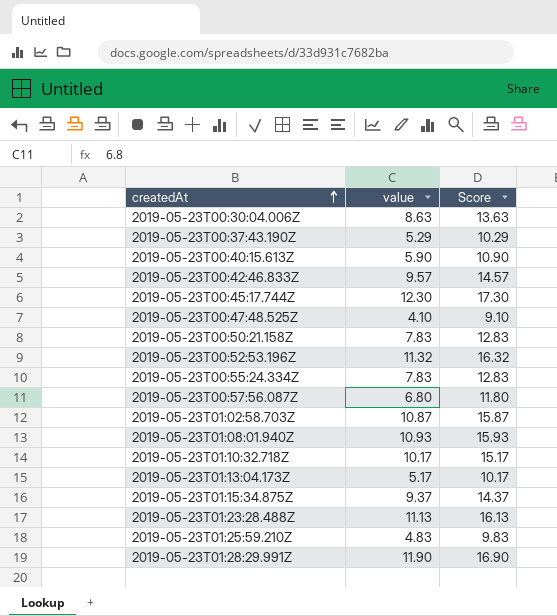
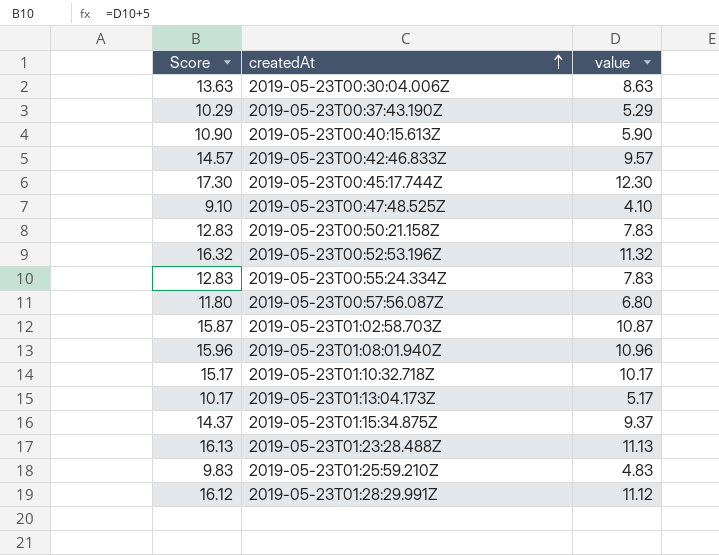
column Score | position: 3 -> 1
2019-05-23T01:08:01.940Z | Score: 15.93 -> 15.96
2019-05-23T01:08:01.940Z | value: 10.93 -> 10.96
2019-05-23T01:28:29.991Z | Score: 16.90 -> 16.12
2019-05-23T01:28:29.991Z | value: 11.90 -> 11.12

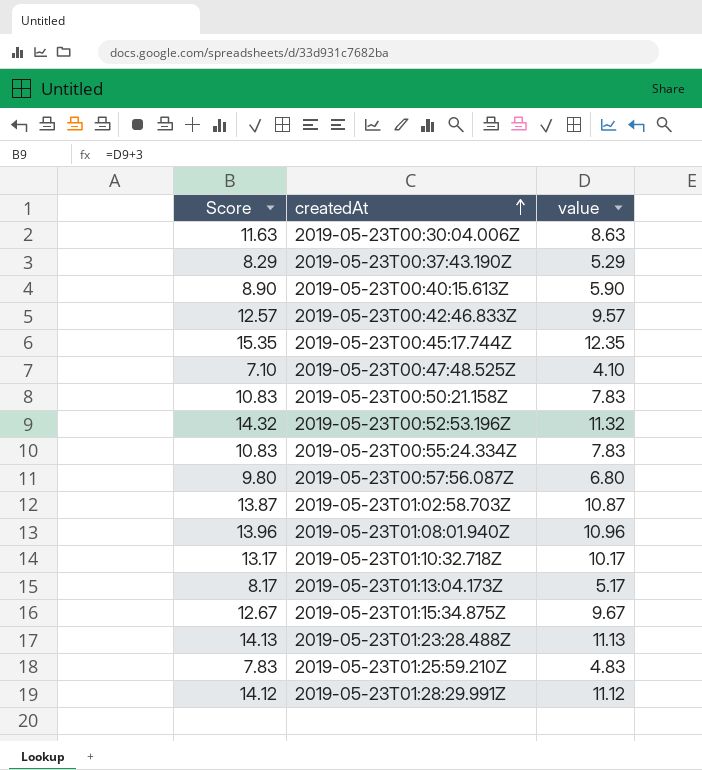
column Score | formula: [value] + 5 -> [value] + 3
2019-05-23T00:45:17.744Z | value: 12.30 -> 12.35
2019-05-23T01:15:34.875Z | value: 9.37 -> 9.67

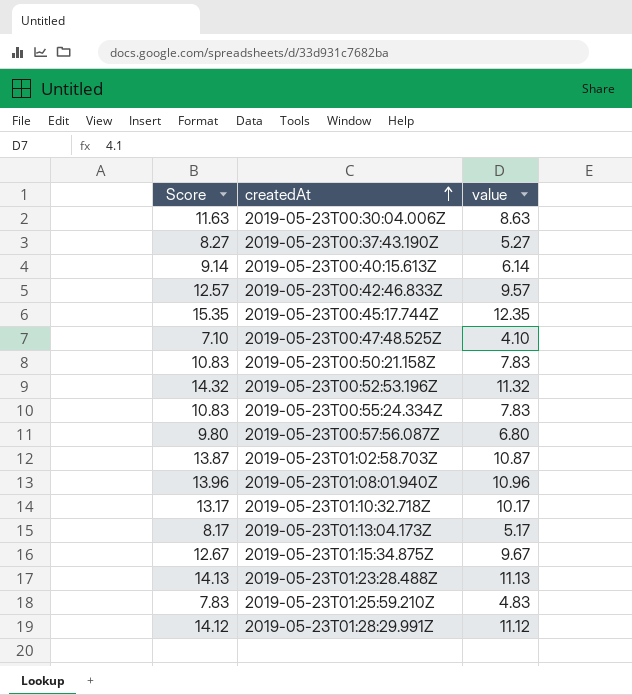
2019-05-23T00:37:43.190Z | Score: 8.29 -> 8.27
2019-05-23T00:37:43.190Z | value: 5.29 -> 5.27
2019-05-23T00:40:15.613Z | Score: 8.90 -> 9.14
2019-05-23T00:40:15.613Z | value: 5.90 -> 6.14

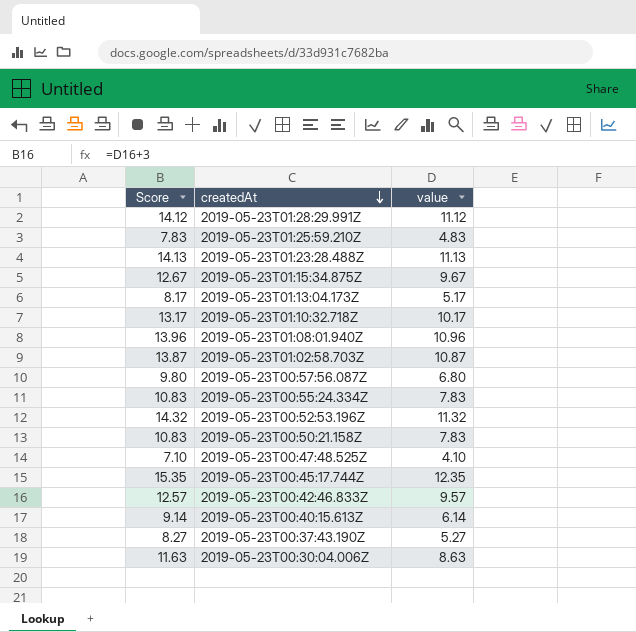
row order: createdAt ascending -> createdAt descending

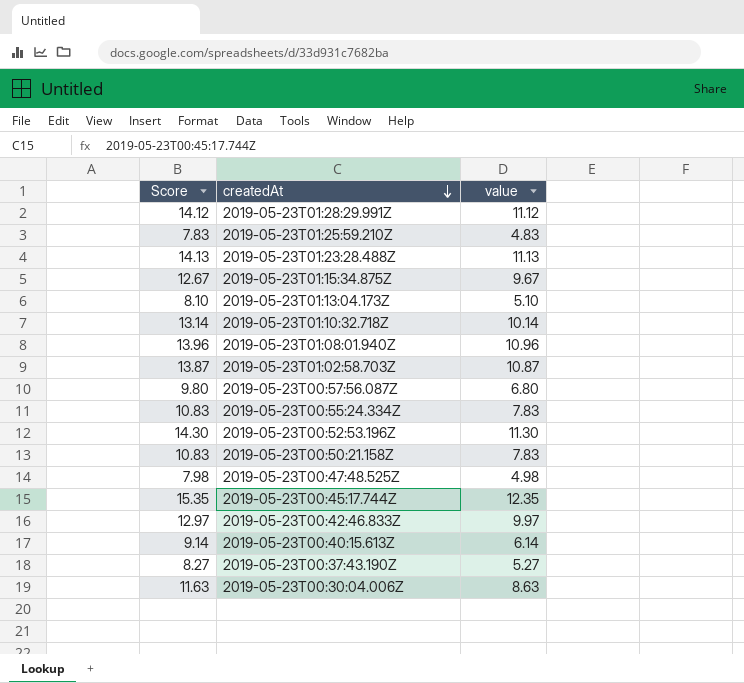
2019-05-23T01:13:04.173Z | Score: 8.17 -> 8.10
2019-05-23T01:13:04.173Z | value: 5.17 -> 5.10
2019-05-23T01:10:32.718Z | Score: 13.17 -> 13.14
2019-05-23T01:10:32.718Z | value: 10.17 -> 10.14
2019-05-23T00:52:53.196Z | Score: 14.32 -> 14.30
2019-05-23T00:52:53.196Z | value: 11.32 -> 11.30
2019-05-23T00:47:48.525Z | Score: 7.10 -> 7.98
2019-05-23T00:47:48.525Z | value: 4.10 -> 4.98
2019-05-23T00:42:46.833Z | Score: 12.57 -> 12.97
2019-05-23T00:42:46.833Z | value: 9.57 -> 9.97

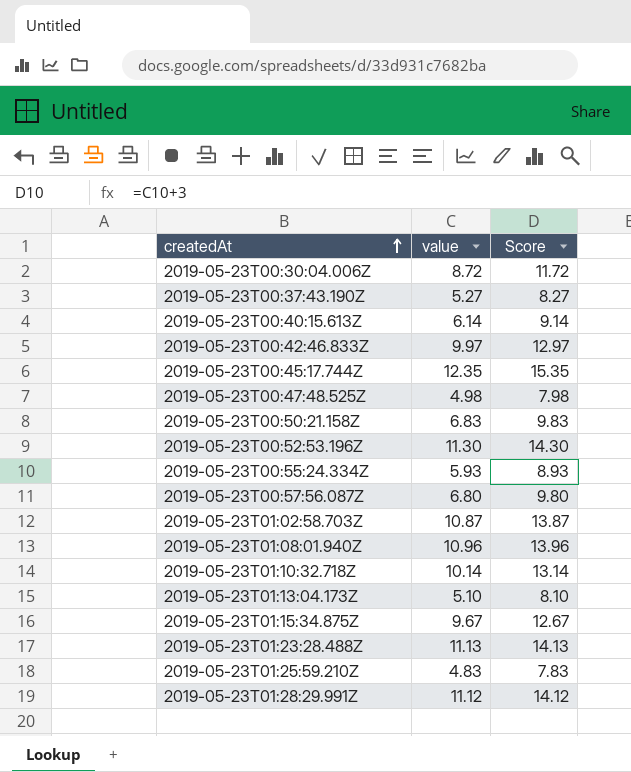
row order: createdAt descending -> createdAt ascending
column Score | position: 1 -> 3
2019-05-23T00:30:04.006Z | value: 8.63 -> 8.72
2019-05-23T00:30:04.006Z | Score: 11.63 -> 11.72
2019-05-23T00:50:21.158Z | value: 7.83 -> 6.83
2019-05-23T00:50:21.158Z | Score: 10.83 -> 9.83
2019-05-23T00:55:24.334Z | value: 7.83 -> 5.93
2019-05-23T00:55:24.334Z | Score: 10.83 -> 8.93

